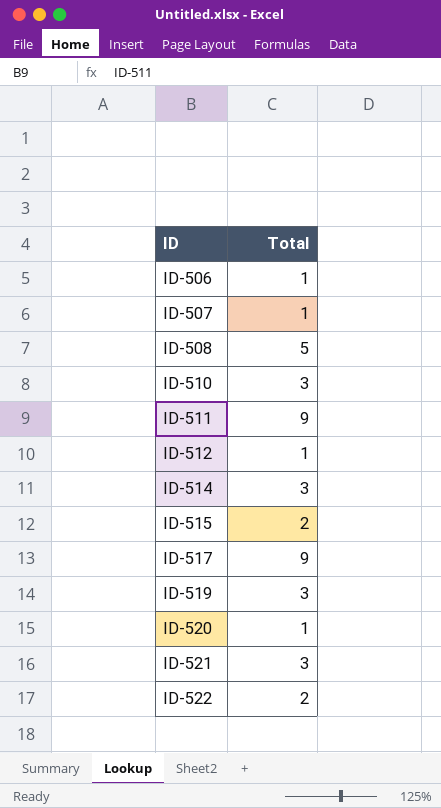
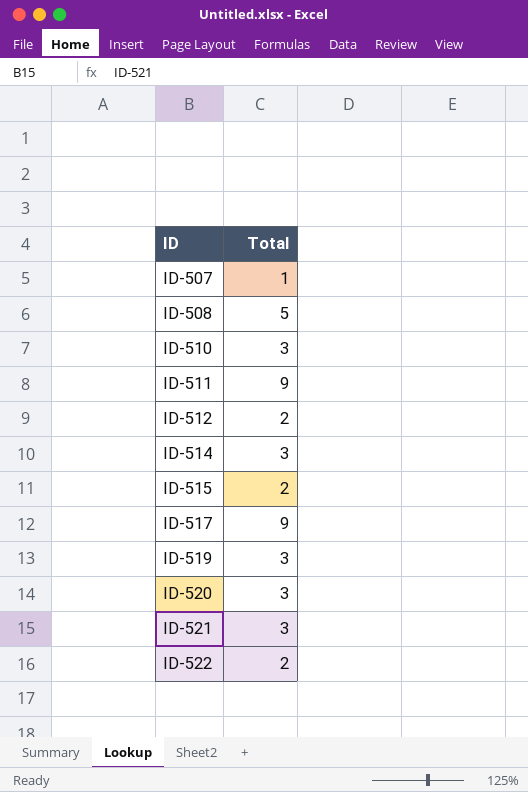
row ID-506: 1 -> none
ID-512 | Total: 1 -> 2
ID-520 | Total: 1 -> 3

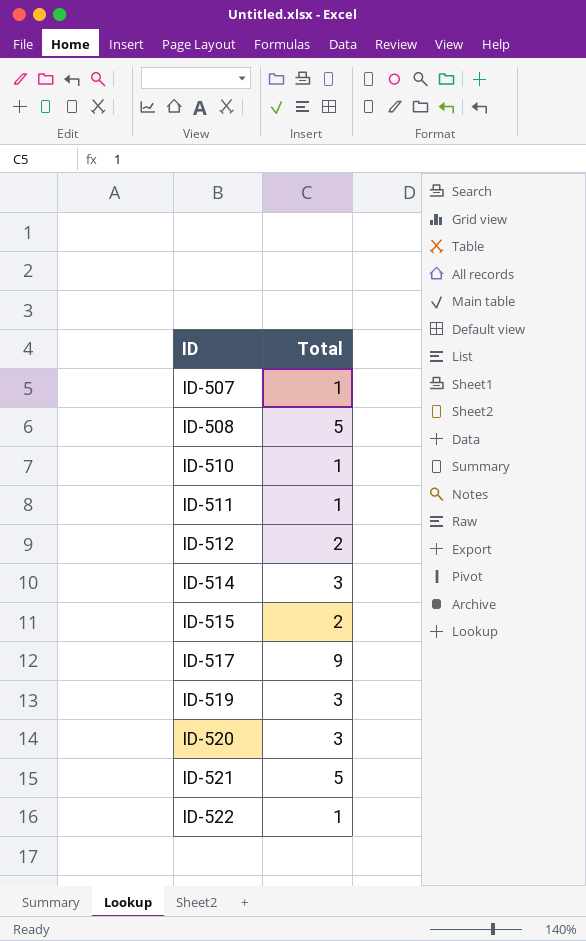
ID-510 | Total: 3 -> 1
ID-511 | Total: 9 -> 1
ID-521 | Total: 3 -> 5
ID-522 | Total: 2 -> 1

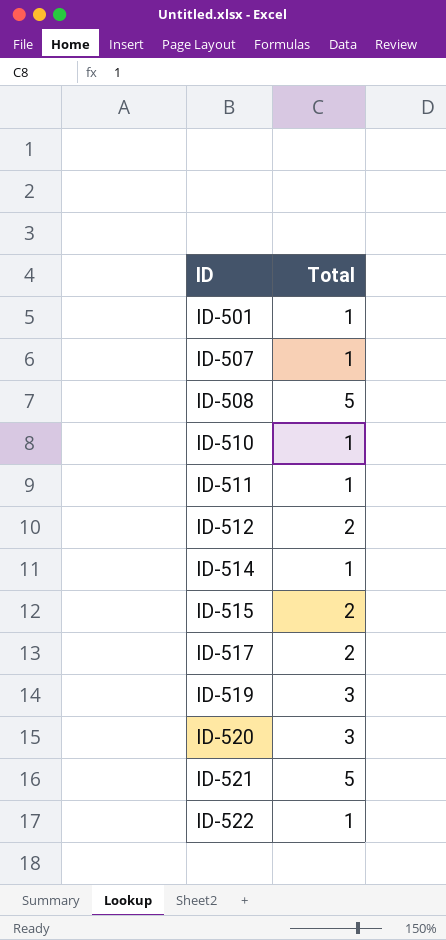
row ID-501: none -> 1
ID-514 | Total: 3 -> 1
ID-517 | Total: 9 -> 2

